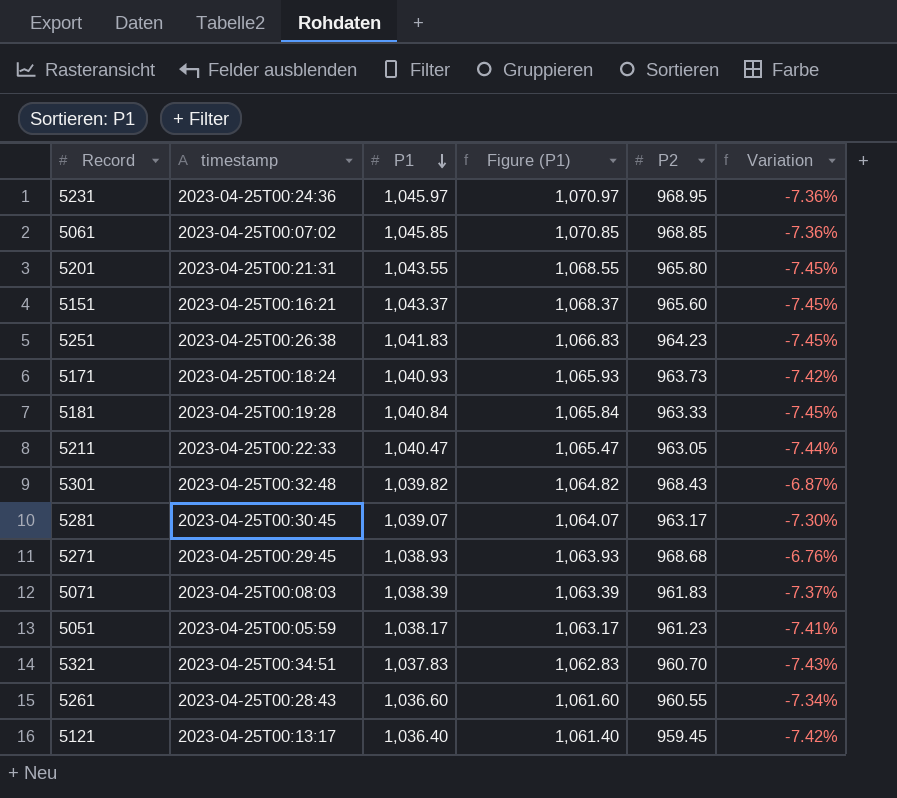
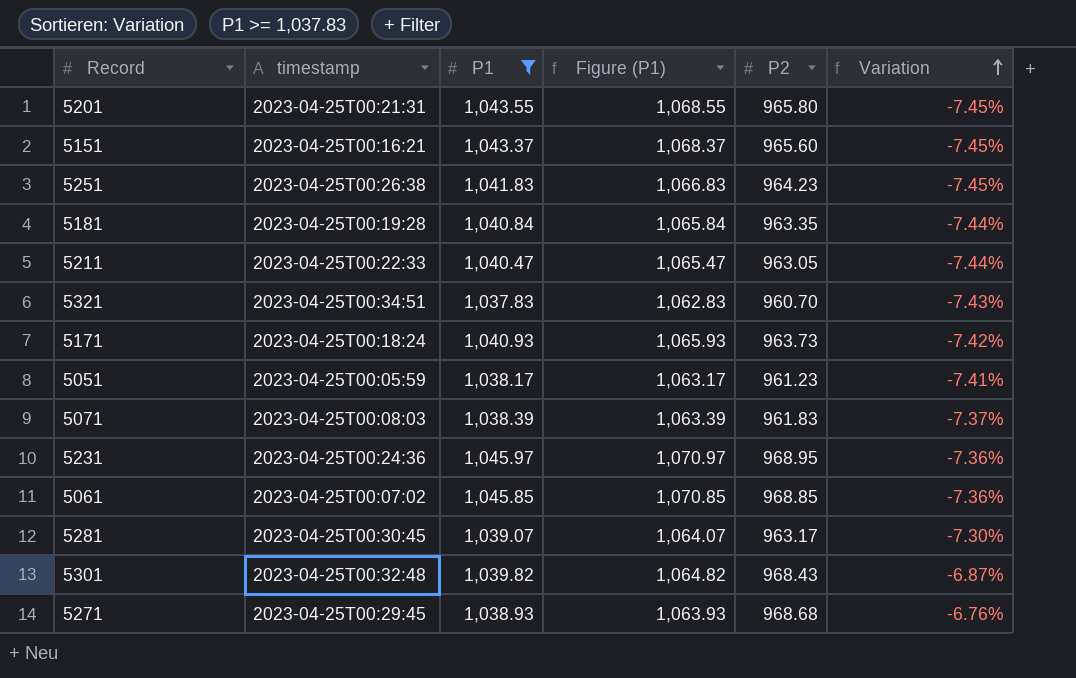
filter: none -> P1 >= 1,037.83
row order: P1 descending -> Variation ascending
5181 | P2: 963.33 -> 963.35
5181 | Variation: -7.45% -> -7.44%

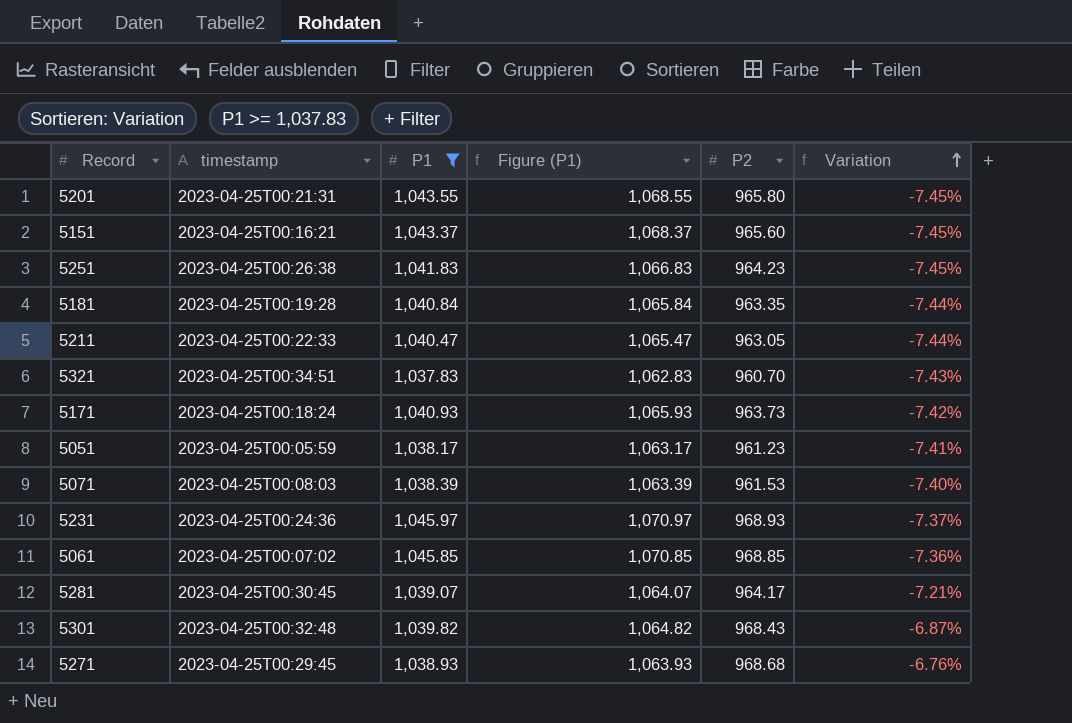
5071 | P2: 961.83 -> 961.53
5071 | Variation: -7.37% -> -7.40%
5231 | P2: 968.95 -> 968.93
5231 | Variation: -7.36% -> -7.37%
5281 | P2: 963.17 -> 964.17
5281 | Variation: -7.30% -> -7.21%

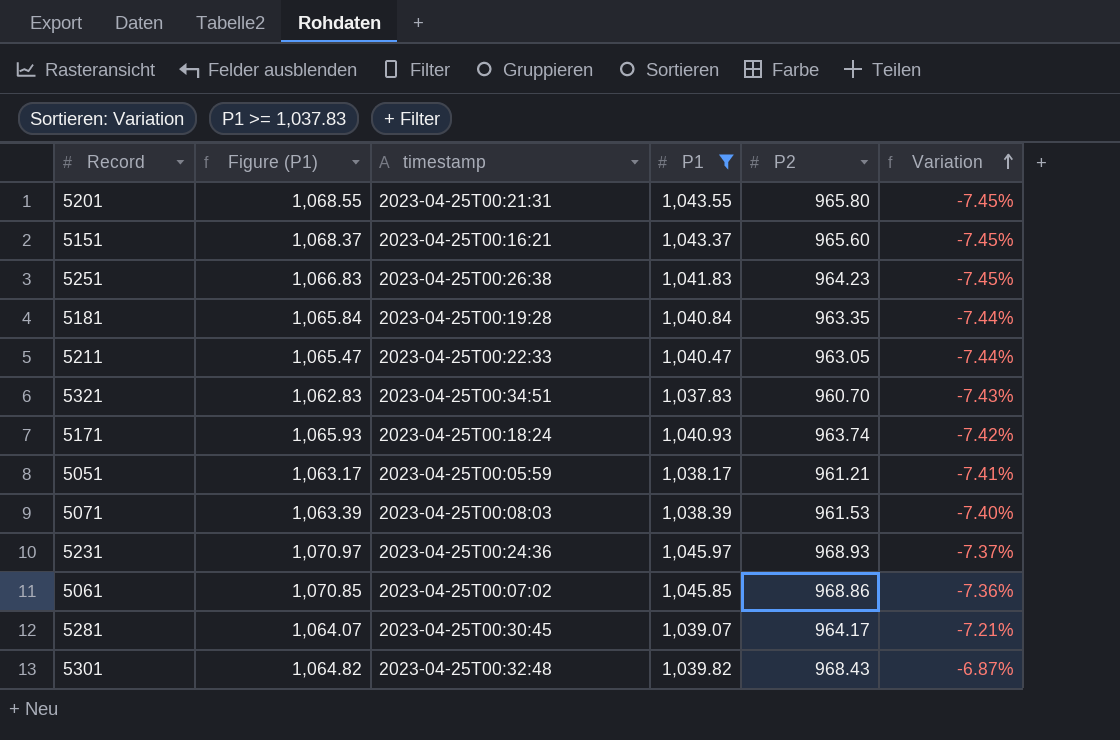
column Figure (P1) | position: 4 -> 2
row 5271: 2023-04-25T00:29:45 | 1,038.93 | 1,063.93 | 968.68 | -6.76% -> none
5171 | P2: 963.73 -> 963.74
5051 | P2: 961.23 -> 961.21
5061 | P2: 968.85 -> 968.86

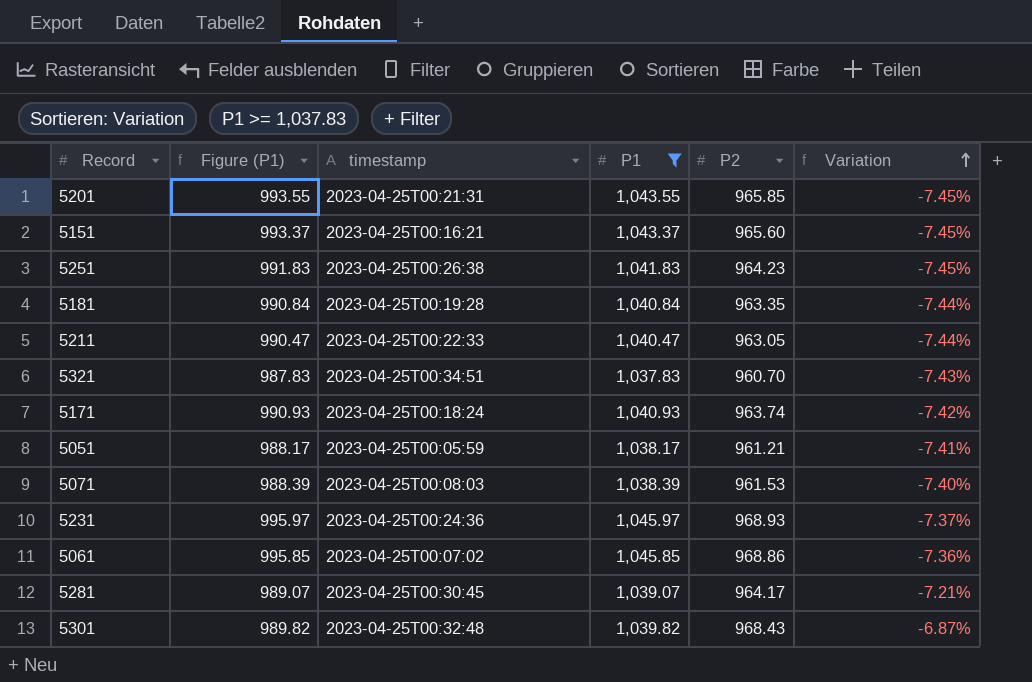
column Figure (P1) | formula: [P1] + 25 -> [P1] - 50
5201 | P2: 965.80 -> 965.85

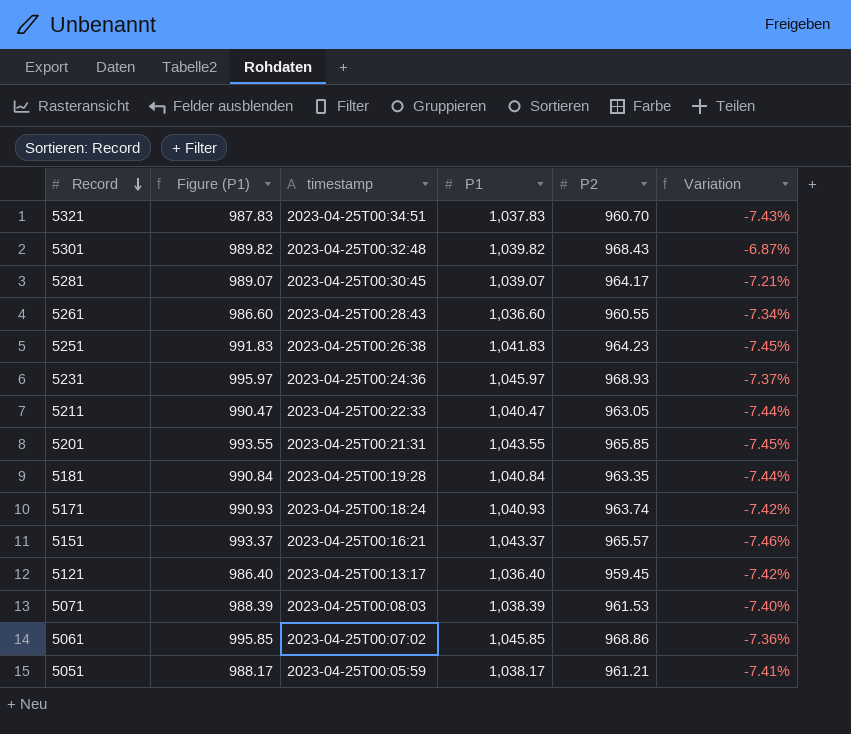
filter: P1 >= 1,037.83 -> none
row order: Variation ascending -> Record descending
5151 | P2: 965.60 -> 965.57
5151 | Variation: -7.45% -> -7.46%

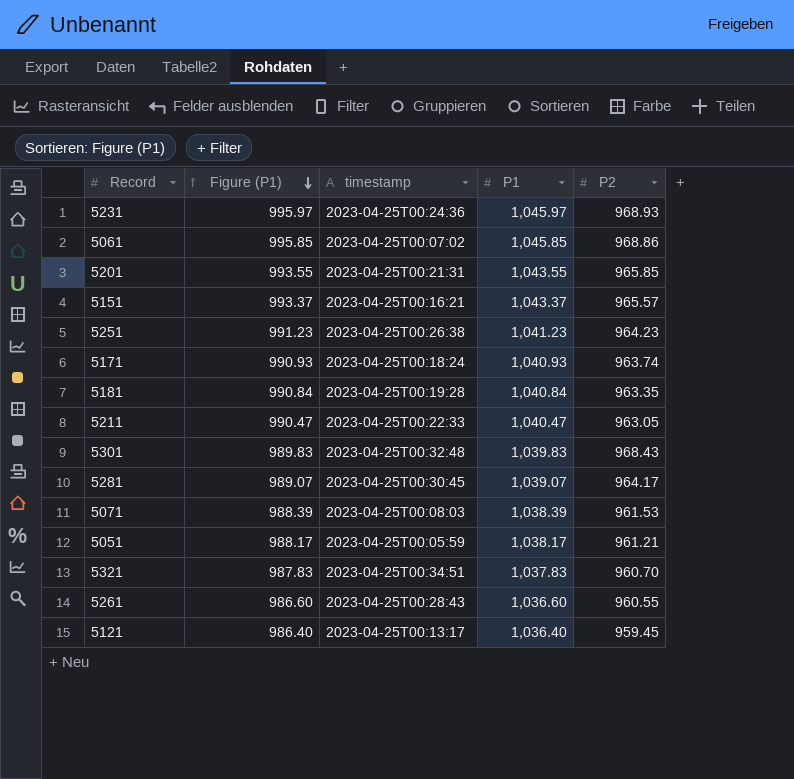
row order: Record descending -> Figure (P1) descending
column Variation | formula: ([P2] - [P1]) / [P1] -> none
5251 | Figure (P1): 991.83 -> 991.23
5251 | P1: 1,041.83 -> 1,041.23
5301 | Figure (P1): 989.82 -> 989.83
5301 | P1: 1,039.82 -> 1,039.83

